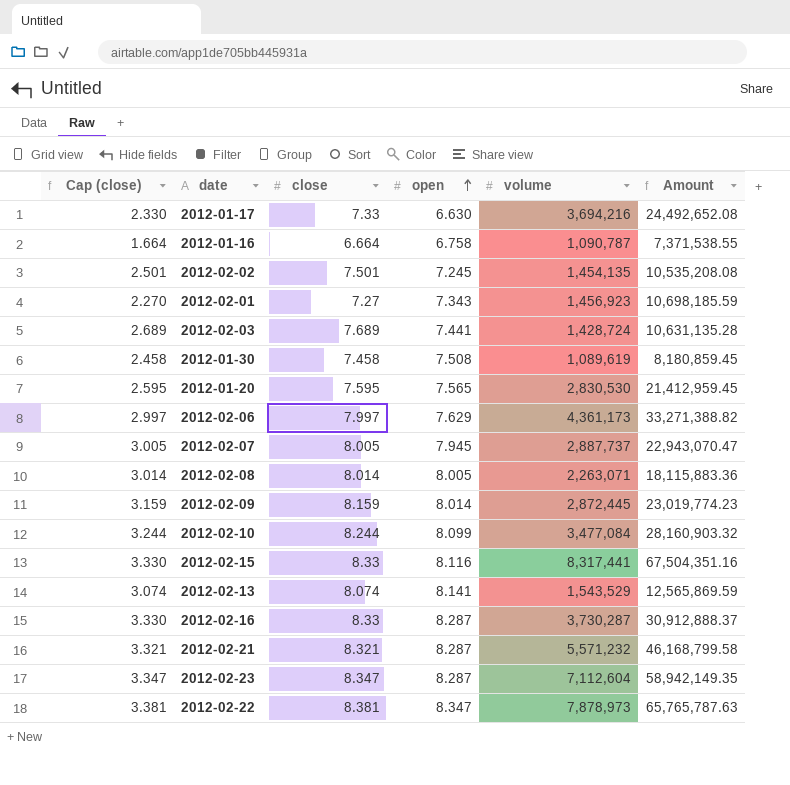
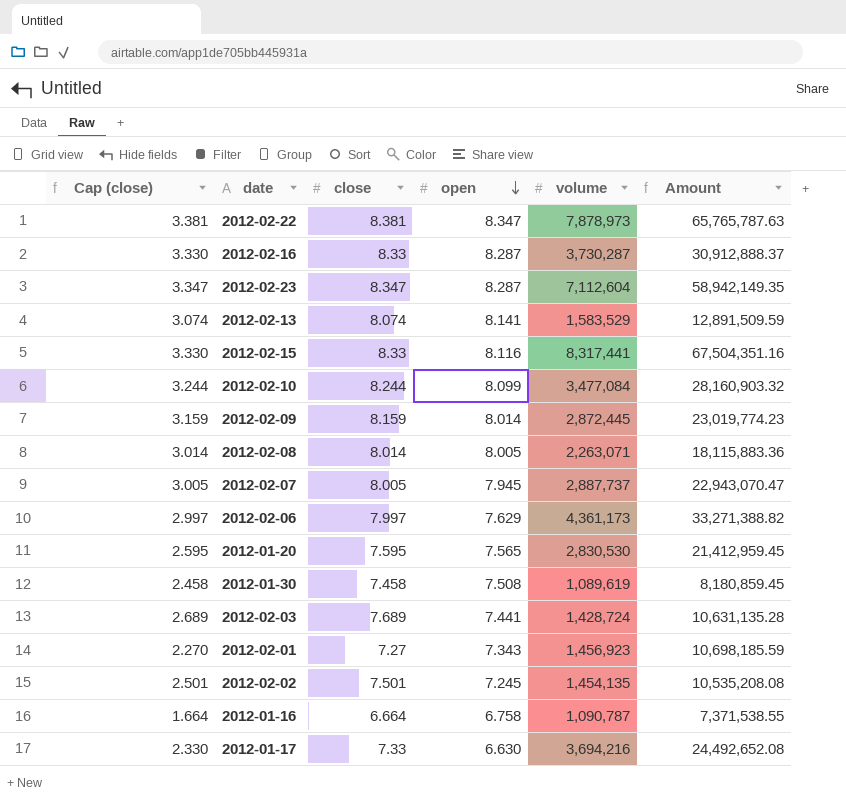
row order: open ascending -> open descending
row 2012-02-21: 3.321 | 8.321 | 8.287 | 5,571,232 | 46,168,799.58 -> none
2012-02-13 | volume: 1,543,529 -> 1,583,529
2012-02-13 | Amount: 12,565,869.59 -> 12,891,509.59

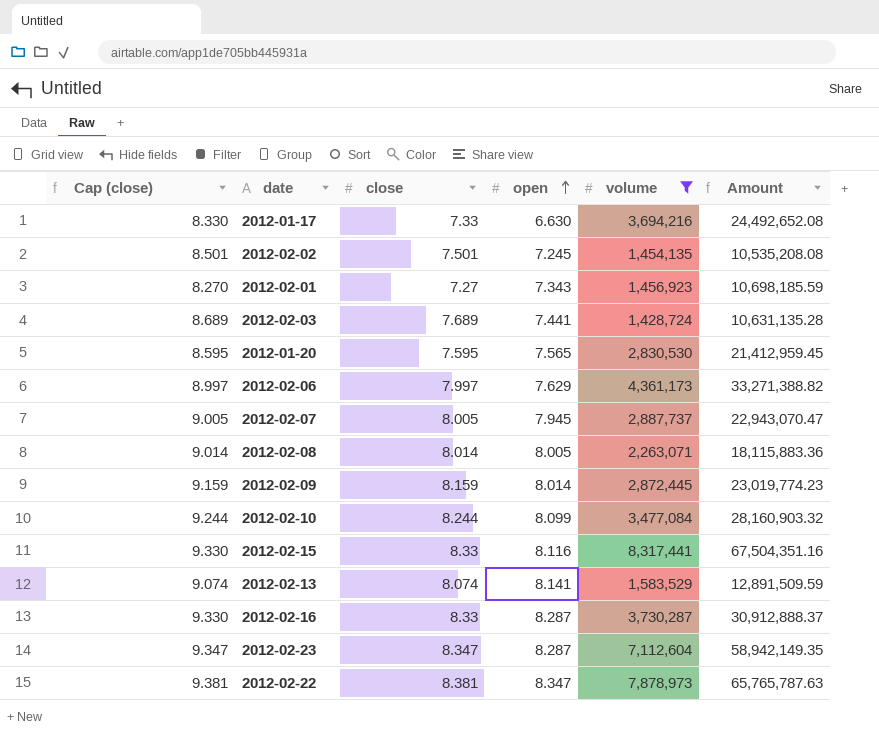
filter: none -> volume >= 1,428,724
row order: open descending -> open ascending
column Cap (close) | formula: [close] - 5 -> [close] + 1

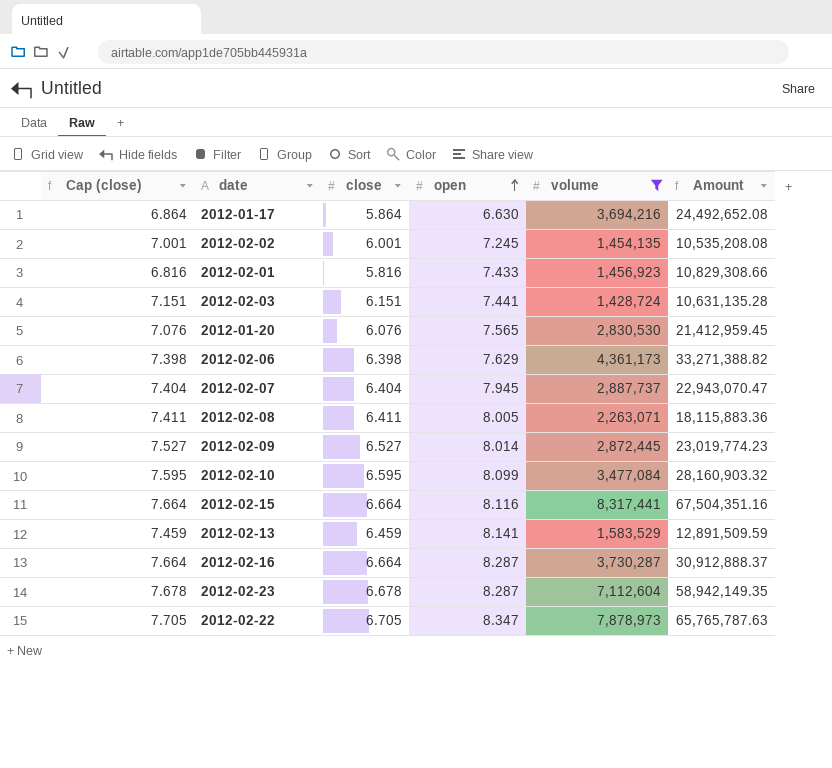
2012-01-17 | Cap (close): 8.330 -> 6.864
2012-01-17 | close: 7.33 -> 5.864
2012-02-02 | Cap (close): 8.501 -> 7.001
2012-02-02 | close: 7.501 -> 6.001
2012-02-01 | Cap (close): 8.270 -> 6.816
2012-02-01 | close: 7.27 -> 5.816
2012-02-01 | open: 7.343 -> 7.433
2012-02-01 | Amount: 10,698,185.59 -> 10,829,308.66
2012-02-03 | Cap (close): 8.689 -> 7.151
2012-02-03 | close: 7.689 -> 6.151
2012-01-20 | Cap (close): 8.595 -> 7.076
2012-01-20 | close: 7.595 -> 6.076
2012-02-06 | Cap (close): 8.997 -> 7.398
2012-02-06 | close: 7.997 -> 6.398
2012-02-07 | Cap (close): 9.005 -> 7.404
2012-02-07 | close: 8.005 -> 6.404
2012-02-08 | Cap (close): 9.014 -> 7.411
2012-02-08 | close: 8.014 -> 6.411
2012-02-09 | Cap (close): 9.159 -> 7.527
2012-02-09 | close: 8.159 -> 6.527
2012-02-10 | Cap (close): 9.244 -> 7.595
2012-02-10 | close: 8.244 -> 6.595
2012-02-15 | Cap (close): 9.330 -> 7.664
2012-02-15 | close: 8.33 -> 6.664
2012-02-13 | Cap (close): 9.074 -> 7.459
2012-02-13 | close: 8.074 -> 6.459
2012-02-16 | Cap (close): 9.330 -> 7.664
2012-02-16 | close: 8.33 -> 6.664
2012-02-23 | Cap (close): 9.347 -> 7.678
2012-02-23 | close: 8.347 -> 6.678
2012-02-22 | Cap (close): 9.381 -> 7.705
2012-02-22 | close: 8.381 -> 6.705

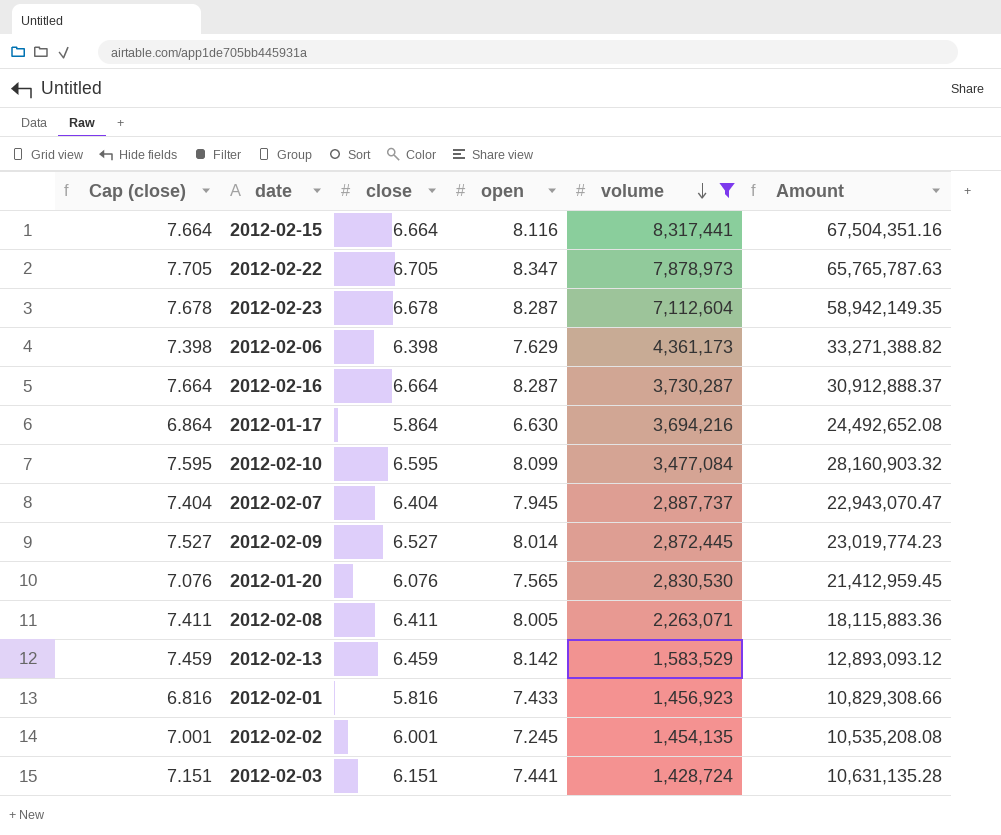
row order: open ascending -> volume descending
2012-02-13 | open: 8.141 -> 8.142
2012-02-13 | Amount: 12,891,509.59 -> 12,893,093.12

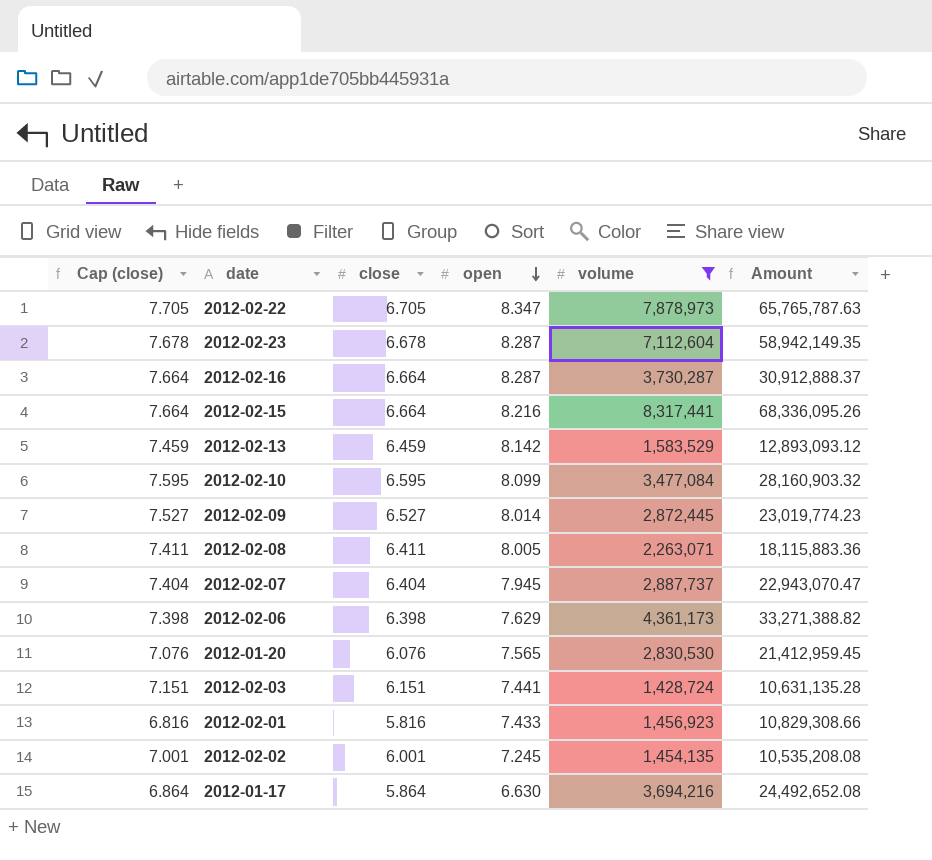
row order: volume descending -> open descending
2012-02-15 | open: 8.116 -> 8.216
2012-02-15 | Amount: 67,504,351.16 -> 68,336,095.26

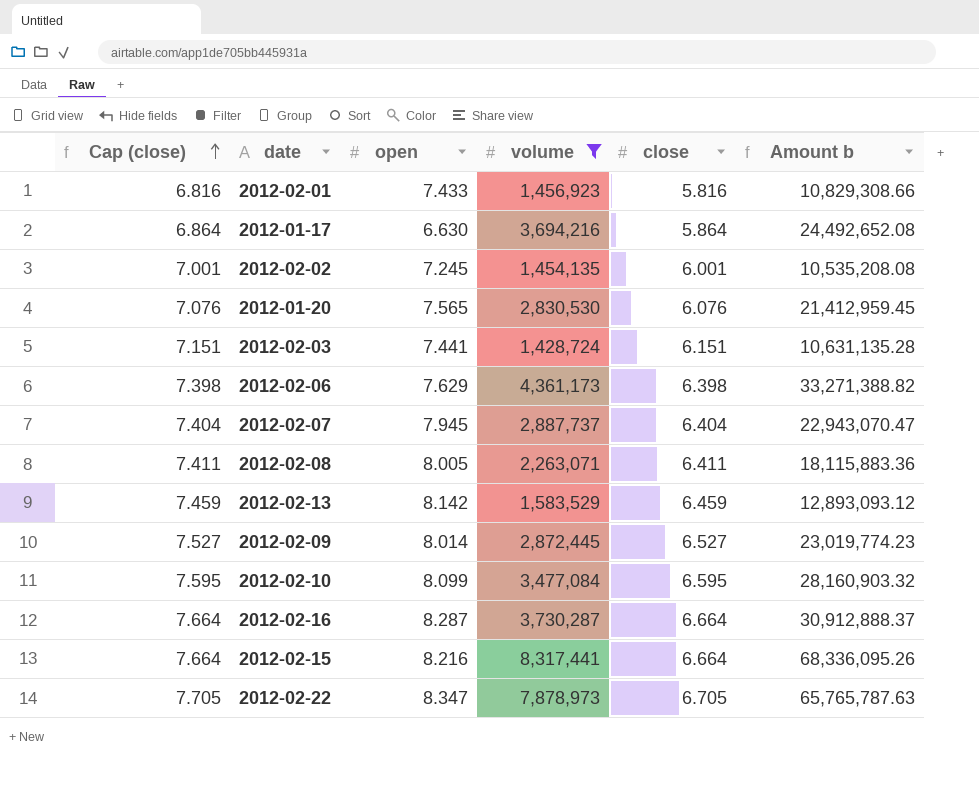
row order: open descending -> Cap (close) ascending
column close | position: 3 -> 5
column name: Amount -> Amount b
row 2012-02-23: 7.678 | 6.678 | 8.287 | 7,112,604 | 58,942,149.35 -> none

